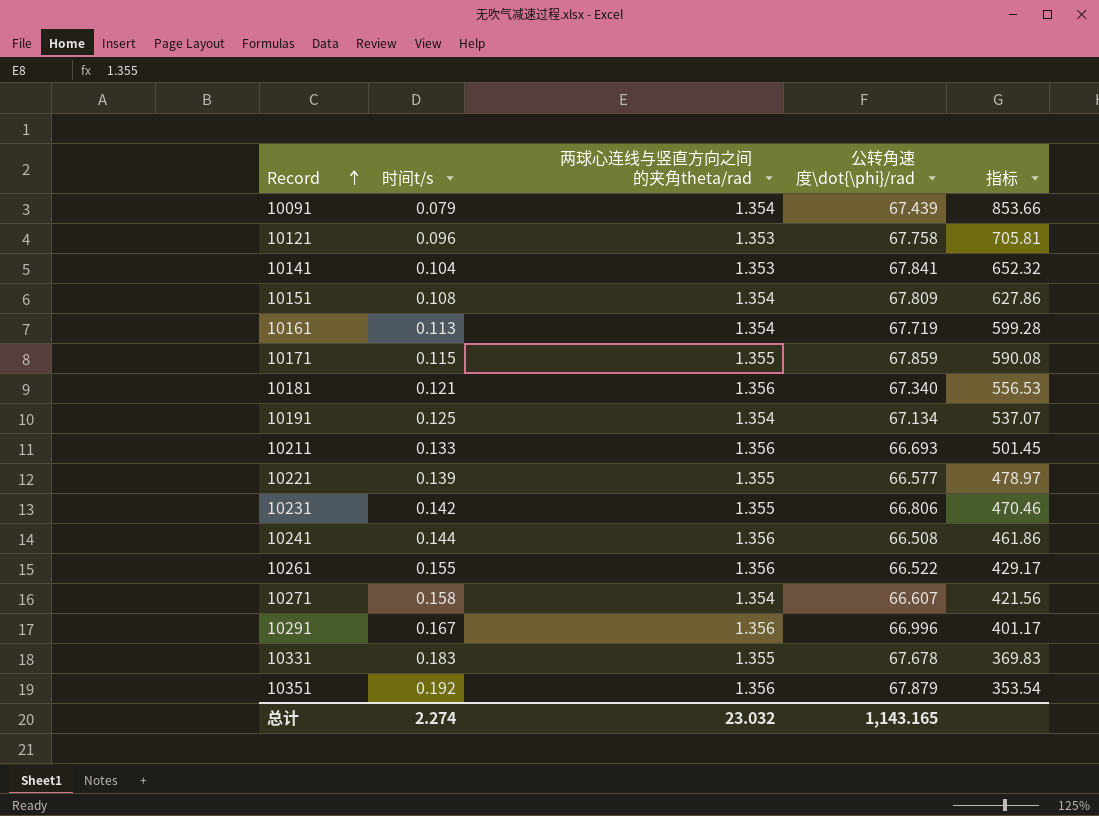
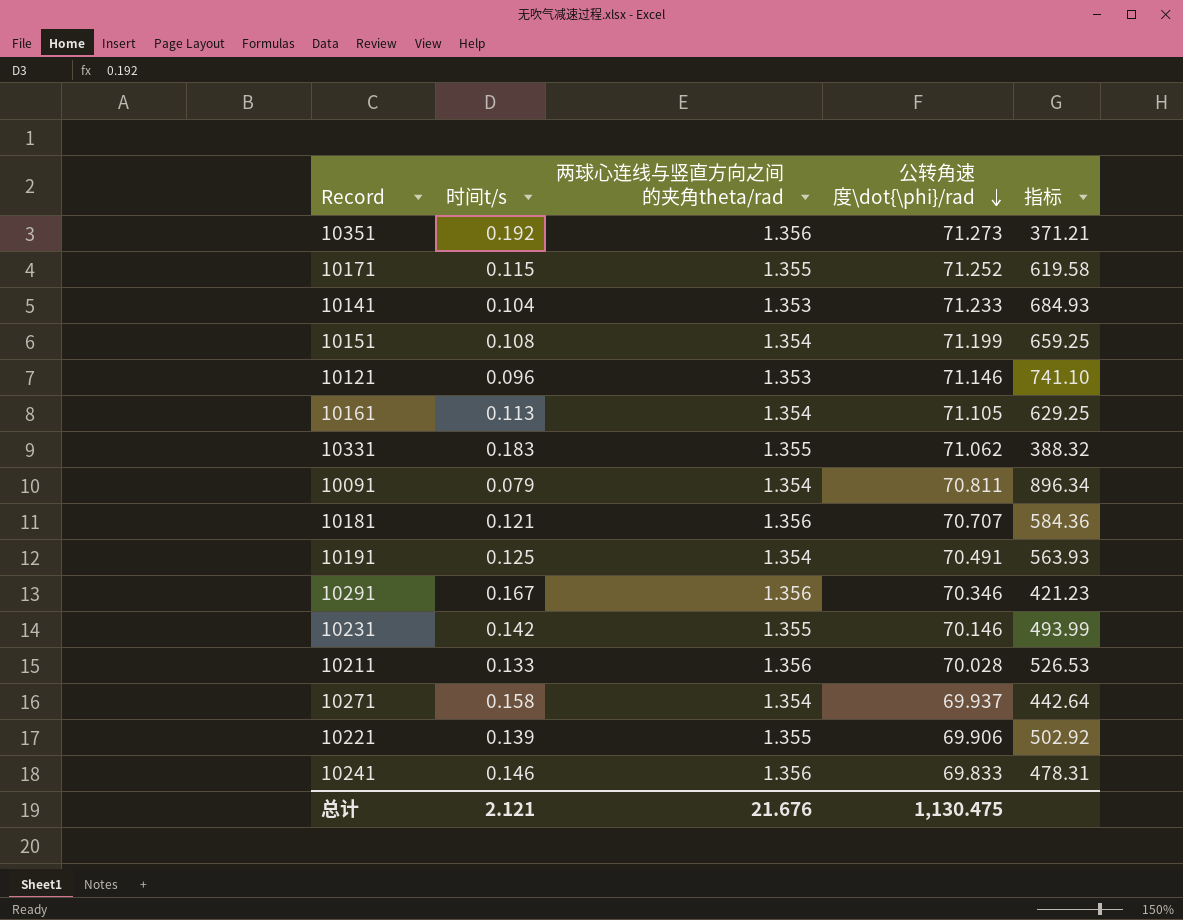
row order: Record ascending -> 公转角速度\dot{\phi}/rad descending
row 10261: 0.155 | 1.356 | 66.522 | 429.17 -> none
10351 | 公转角速度\dot{\phi}/rad: 67.879 -> 71.273
10351 | 指标: 353.54 -> 371.21
10171 | 公转角速度\dot{\phi}/rad: 67.859 -> 71.252
10171 | 指标: 590.08 -> 619.58
10141 | 公转角速度\dot{\phi}/rad: 67.841 -> 71.233
10141 | 指标: 652.32 -> 684.93
10151 | 公转角速度\dot{\phi}/rad: 67.809 -> 71.199
10151 | 指标: 627.86 -> 659.25
10121 | 公转角速度\dot{\phi}/rad: 67.758 -> 71.146
10121 | 指标: 705.81 -> 741.10
10161 | 公转角速度\dot{\phi}/rad: 67.719 -> 71.105
10161 | 指标: 599.28 -> 629.25
10331 | 公转角速度\dot{\phi}/rad: 67.678 -> 71.062
10331 | 指标: 369.83 -> 388.32
10091 | 公转角速度\dot{\phi}/rad: 67.439 -> 70.811
10091 | 指标: 853.66 -> 896.34
10181 | 公转角速度\dot{\phi}/rad: 67.340 -> 70.707
10181 | 指标: 556.53 -> 584.36
10191 | 公转角速度\dot{\phi}/rad: 67.134 -> 70.491
10191 | 指标: 537.07 -> 563.93
10291 | 公转角速度\dot{\phi}/rad: 66.996 -> 70.346
10291 | 指标: 401.17 -> 421.23
10231 | 公转角速度\dot{\phi}/rad: 66.806 -> 70.146
10231 | 指标: 470.46 -> 493.99
10211 | 公转角速度\dot{\phi}/rad: 66.693 -> 70.028
10211 | 指标: 501.45 -> 526.53
10271 | 公转角速度\dot{\phi}/rad: 66.607 -> 69.937
10271 | 指标: 421.56 -> 442.64
10221 | 公转角速度\dot{\phi}/rad: 66.577 -> 69.906
10221 | 指标: 478.97 -> 502.92
10241 | 时间t/s: 0.144 -> 0.146
10241 | 公转角速度\dot{\phi}/rad: 66.508 -> 69.833
10241 | 指标: 461.86 -> 478.31
总计 | 时间t/s: 2.274 -> 2.121
总计 | 两球心连线与竖直方向之间的夹角theta/rad: 23.032 -> 21.676
总计 | 公转角速度\dot{\phi}/rad: 1,143.165 -> 1,130.475

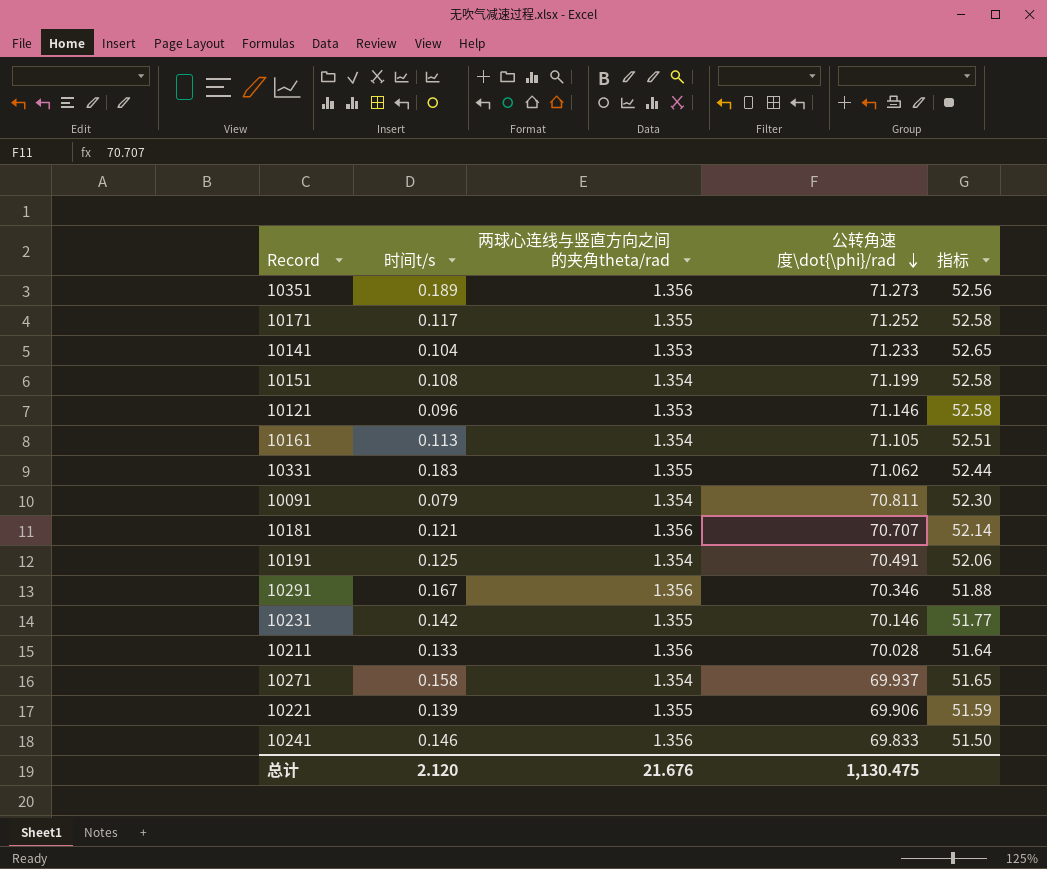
column 指标 | formula: [公转角速度\dot{\phi}/rad] / [时间t/s] -> [公转角速度\dot{\phi}/rad] / [两球心连线与竖直方向之间的夹角theta/rad]
10351 | 时间t/s: 0.192 -> 0.189
10171 | 时间t/s: 0.115 -> 0.117
总计 | 时间t/s: 2.121 -> 2.120

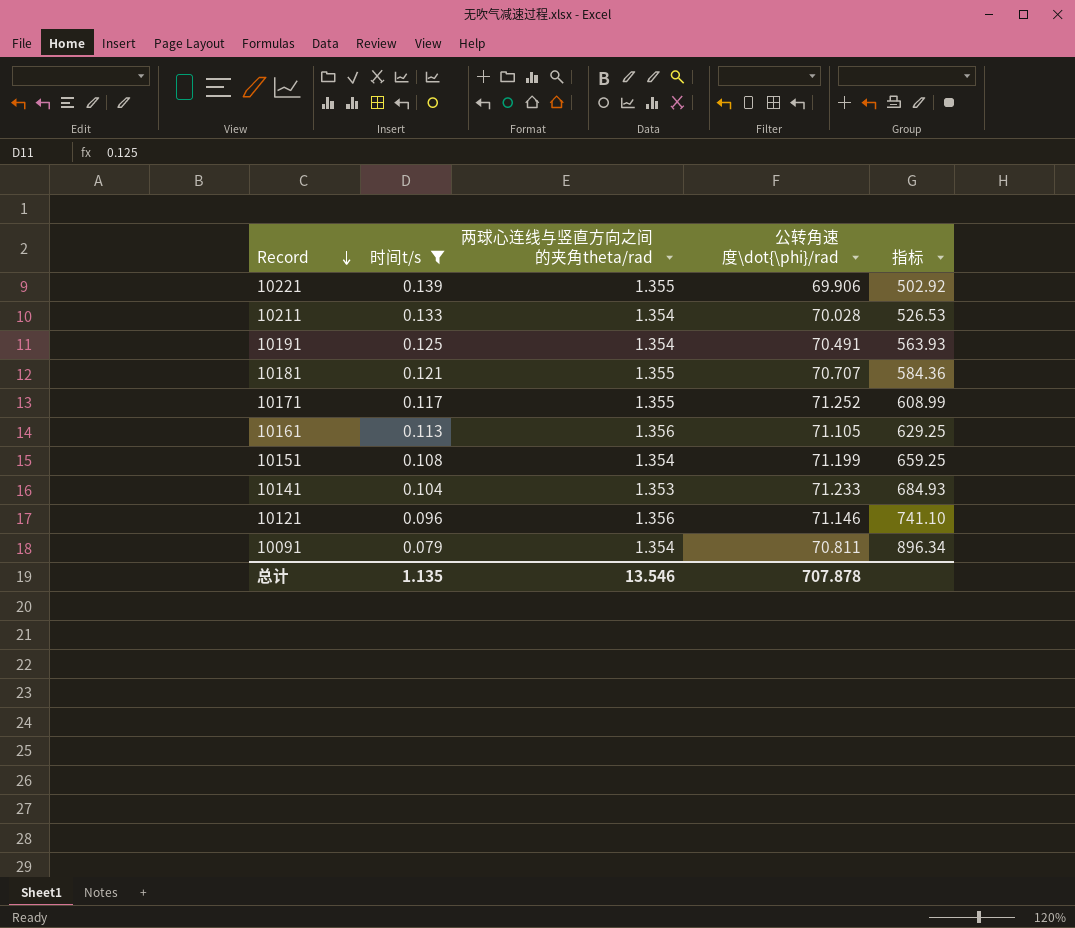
filter: none -> 时间t/s <= 0.139
row order: 公转角速度\dot{\phi}/rad descending -> Record descending
column 指标 | formula: [公转角速度\dot{\phi}/rad] / [两球心连线与竖直方向之间的夹角theta/rad] -> [公转角速度\dot{\phi}/rad] / [时间t/s]
10211 | 两球心连线与竖直方向之间的夹角theta/rad: 1.356 -> 1.354
10181 | 两球心连线与竖直方向之间的夹角theta/rad: 1.356 -> 1.355
10161 | 两球心连线与竖直方向之间的夹角theta/rad: 1.354 -> 1.356
10121 | 两球心连线与竖直方向之间的夹角theta/rad: 1.353 -> 1.356
总计 | 时间t/s: 2.120 -> 1.135
总计 | 两球心连线与竖直方向之间的夹角theta/rad: 21.676 -> 13.546
总计 | 公转角速度\dot{\phi}/rad: 1,130.475 -> 707.878

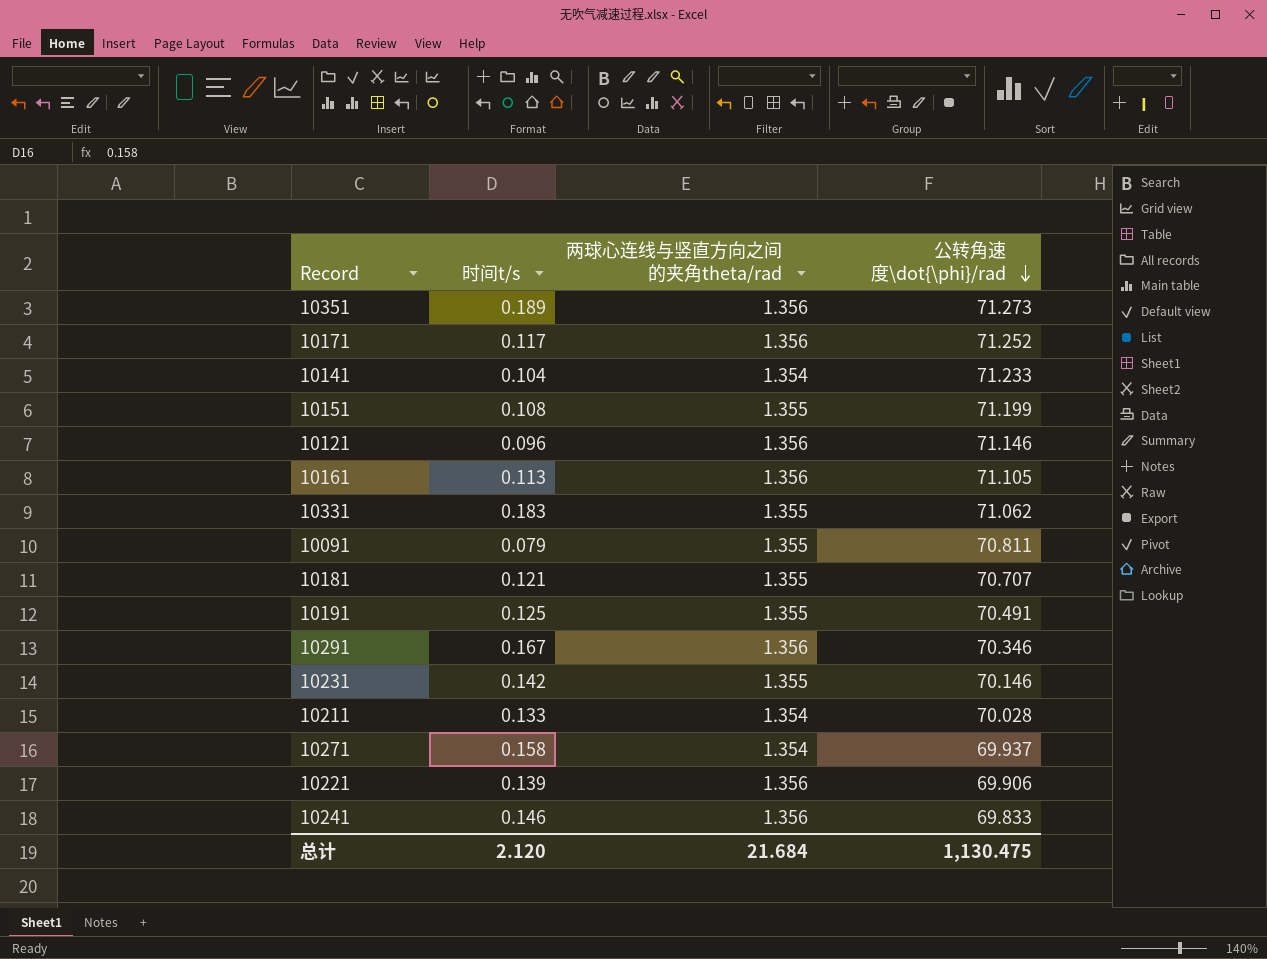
filter: 时间t/s <= 0.139 -> none
row order: Record descending -> 公转角速度\dot{\phi}/rad descending
column 指标 | formula: [公转角速度\dot{\phi}/rad] / [时间t/s] -> none
10171 | 两球心连线与竖直方向之间的夹角theta/rad: 1.355 -> 1.356
10141 | 两球心连线与竖直方向之间的夹角theta/rad: 1.353 -> 1.354
10151 | 两球心连线与竖直方向之间的夹角theta/rad: 1.354 -> 1.355
10091 | 两球心连线与竖直方向之间的夹角theta/rad: 1.354 -> 1.355
10191 | 两球心连线与竖直方向之间的夹角theta/rad: 1.354 -> 1.355
10221 | 两球心连线与竖直方向之间的夹角theta/rad: 1.355 -> 1.356
总计 | 时间t/s: 1.135 -> 2.120
总计 | 两球心连线与竖直方向之间的夹角theta/rad: 13.546 -> 21.684
总计 | 公转角速度\dot{\phi}/rad: 707.878 -> 1,130.475

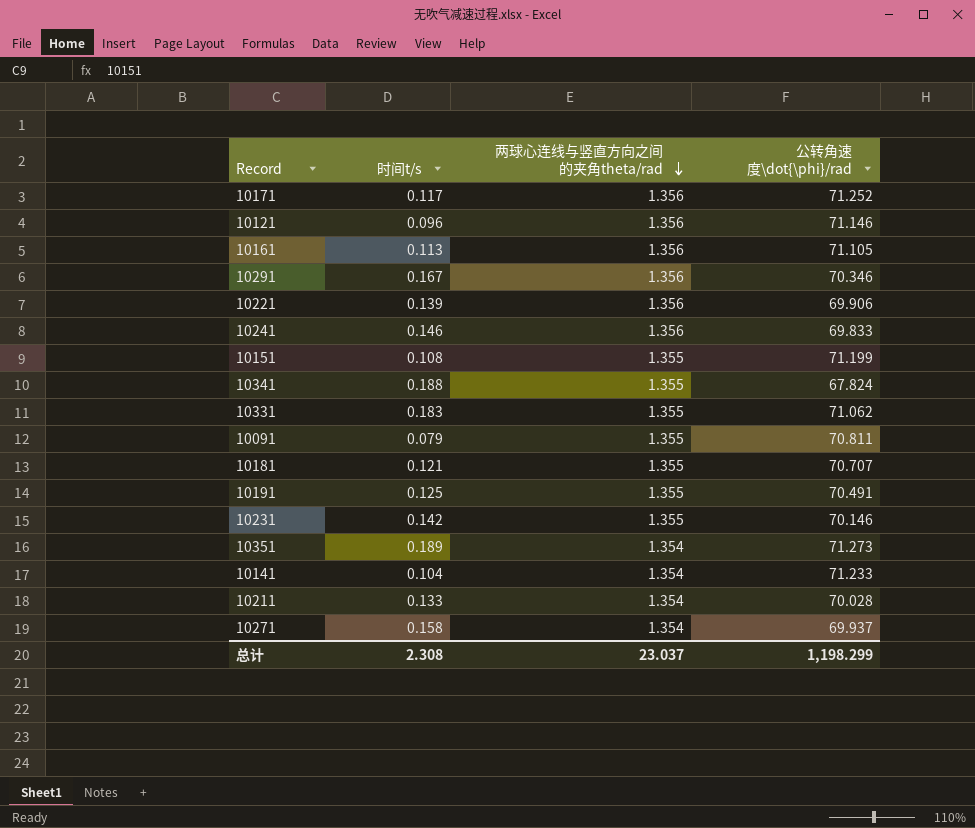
row order: 公转角速度\dot{\phi}/rad descending -> 两球心连线与竖直方向之间的夹角theta/rad descending
row 10341: none -> 0.188 | 1.355 | 67.824
10351 | 两球心连线与竖直方向之间的夹角theta/rad: 1.356 -> 1.354
总计 | 时间t/s: 2.120 -> 2.308
总计 | 两球心连线与竖直方向之间的夹角theta/rad: 21.684 -> 23.037
总计 | 公转角速度\dot{\phi}/rad: 1,130.475 -> 1,198.299

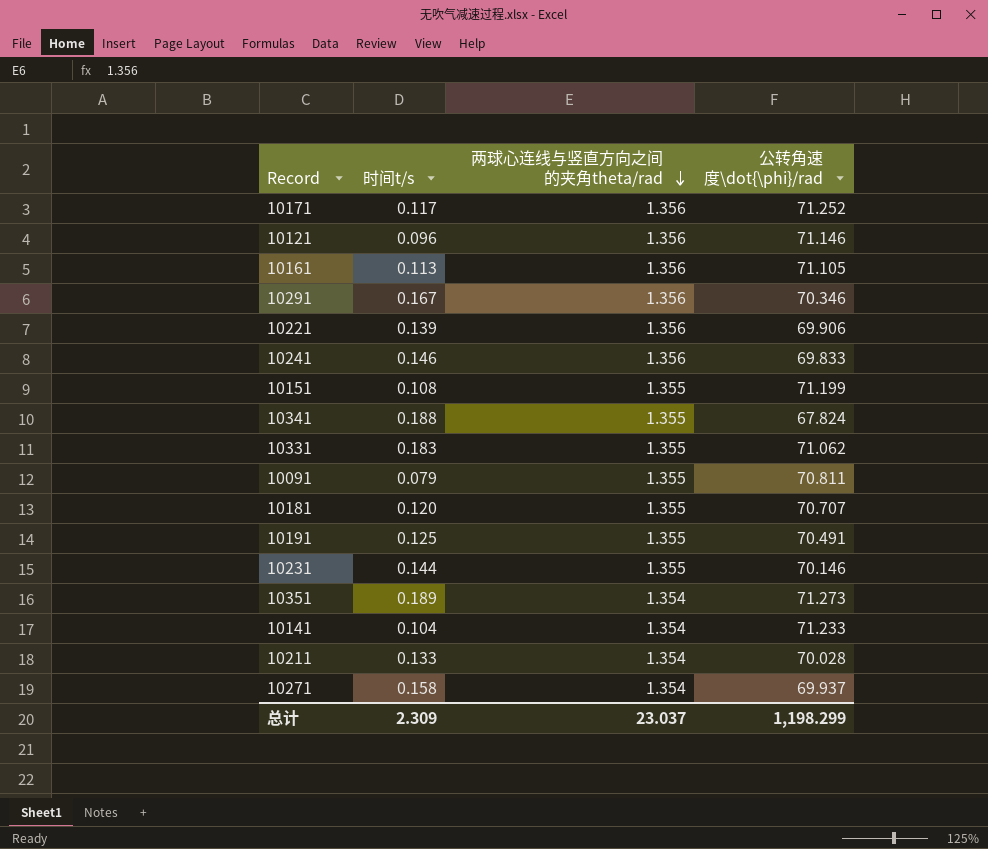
10181 | 时间t/s: 0.121 -> 0.120
10231 | 时间t/s: 0.142 -> 0.144
总计 | 时间t/s: 2.308 -> 2.309

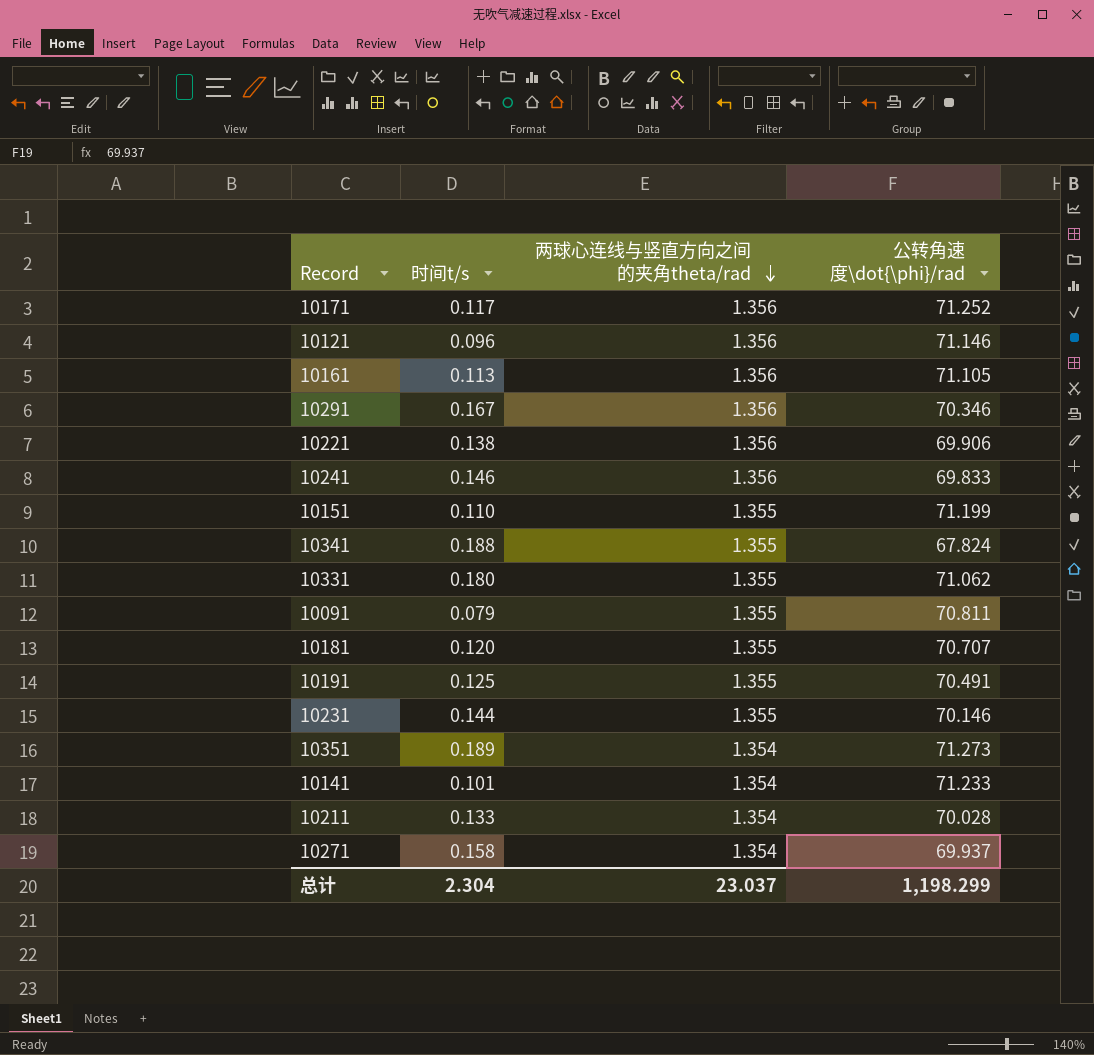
10221 | 时间t/s: 0.139 -> 0.138
10151 | 时间t/s: 0.108 -> 0.110
10331 | 时间t/s: 0.183 -> 0.180
10141 | 时间t/s: 0.104 -> 0.101
总计 | 时间t/s: 2.309 -> 2.304

